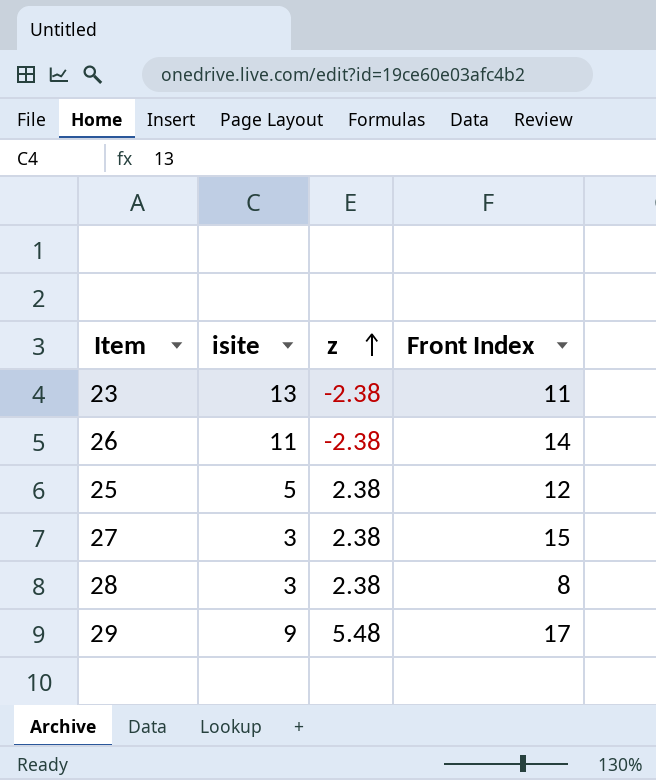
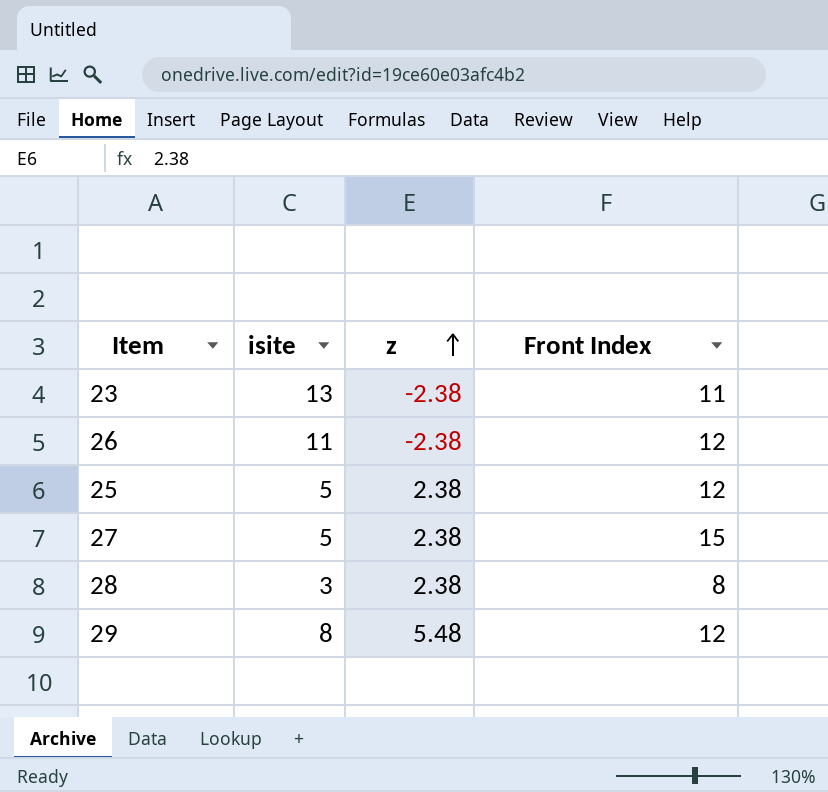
26 | Front Index: 14 -> 12
27 | isite: 3 -> 5
29 | isite: 9 -> 8
29 | Front Index: 17 -> 12

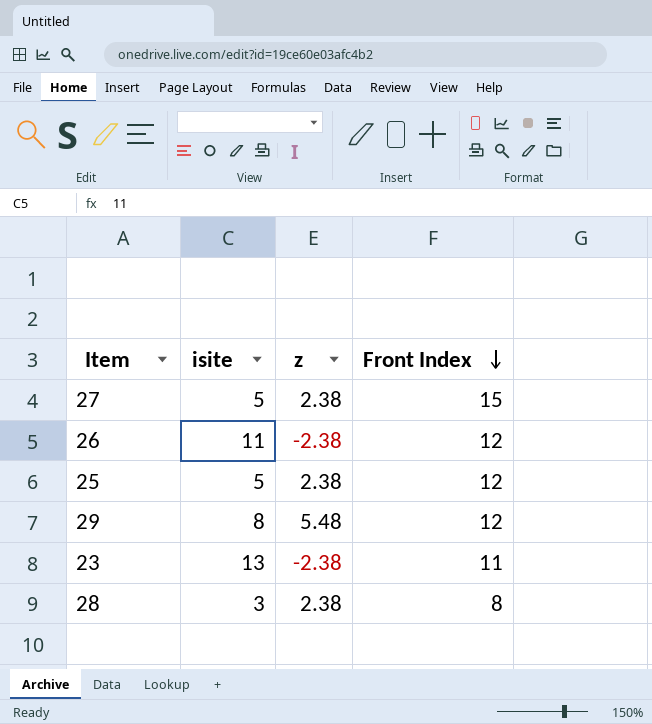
row order: z ascending -> Front Index descending

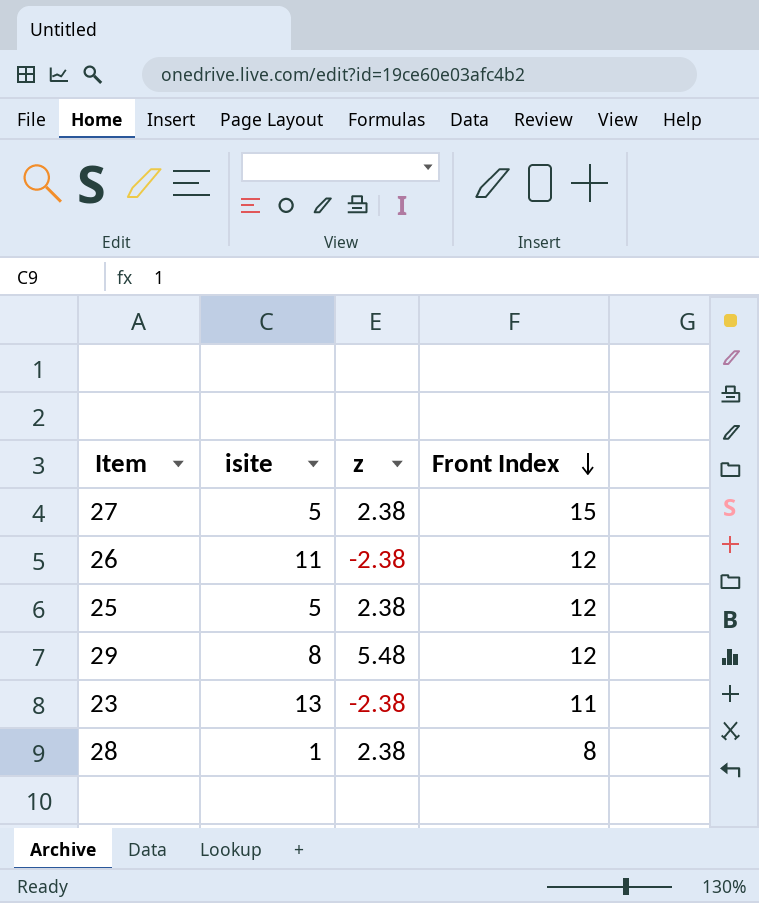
28 | isite: 3 -> 1

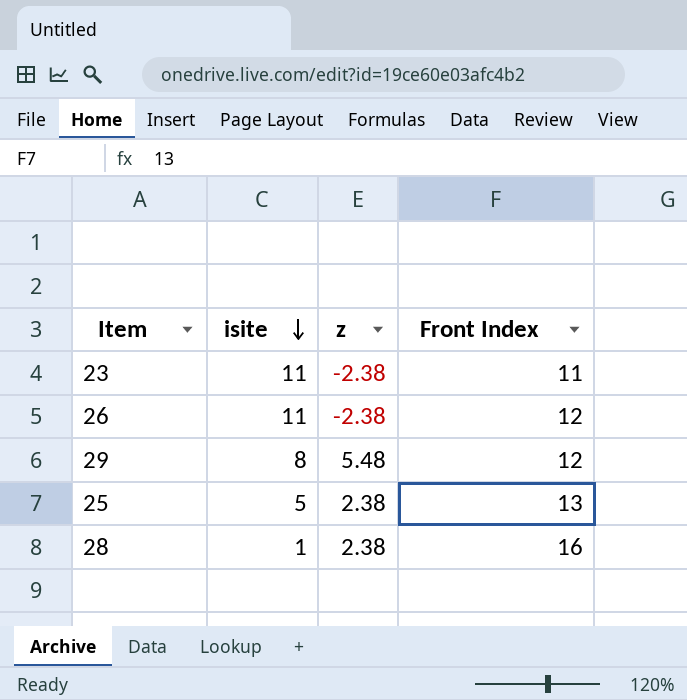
row order: Front Index descending -> isite descending
row 27: 5 | 2.38 | 15 -> none
23 | isite: 13 -> 11
25 | Front Index: 12 -> 13
28 | Front Index: 8 -> 16

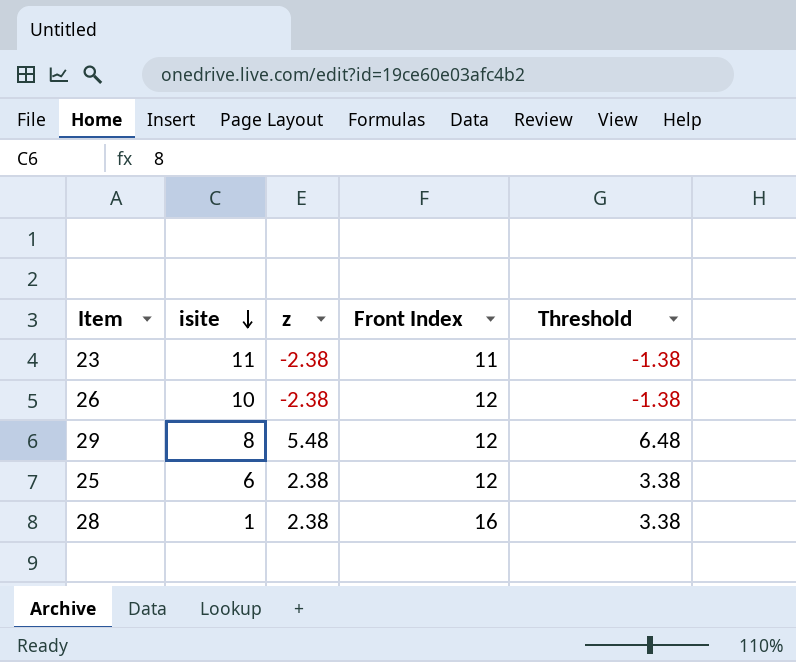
column Threshold | formula: none -> [z] + 1
26 | isite: 11 -> 10
25 | isite: 5 -> 6
25 | Front Index: 13 -> 12

